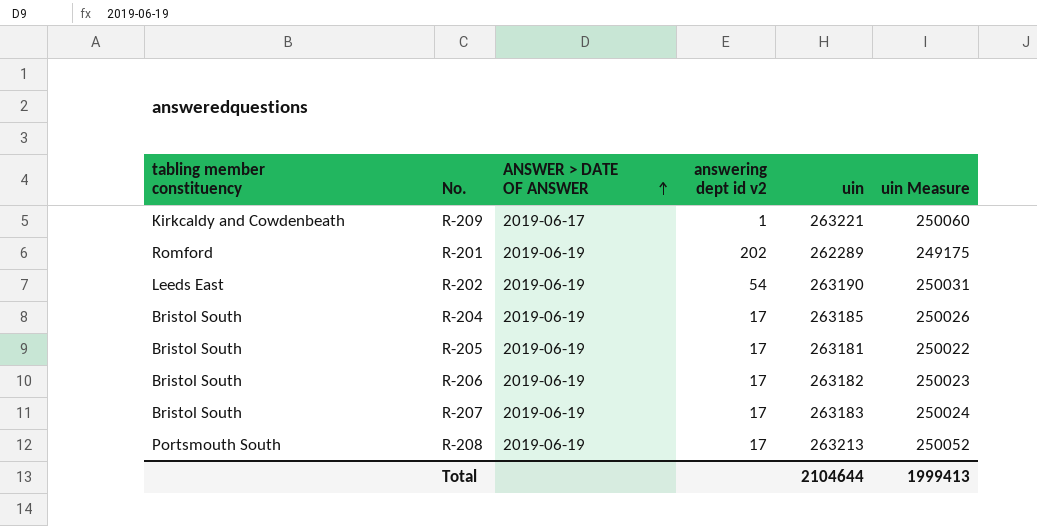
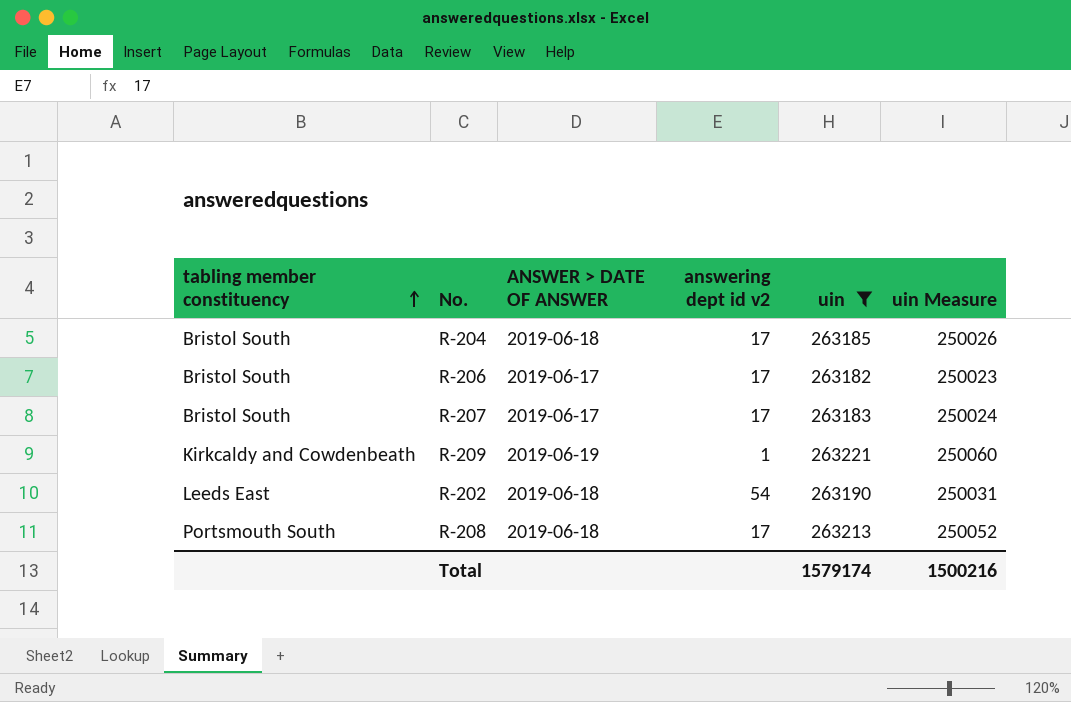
filter: none -> uin >= 263182
row order: ANSWER > DATE OF ANSWER ascending -> tabling member constituency ascending
R-204 | ANSWER > DATE OF ANSWER: 2019-06-19 -> 2019-06-18
R-206 | ANSWER > DATE OF ANSWER: 2019-06-19 -> 2019-06-17
R-207 | ANSWER > DATE OF ANSWER: 2019-06-19 -> 2019-06-17
R-209 | ANSWER > DATE OF ANSWER: 2019-06-17 -> 2019-06-19
R-202 | ANSWER > DATE OF ANSWER: 2019-06-19 -> 2019-06-18
R-208 | ANSWER > DATE OF ANSWER: 2019-06-19 -> 2019-06-18
Total | uin: 2104644 -> 1579174
Total | uin Measure: 1999413 -> 1500216

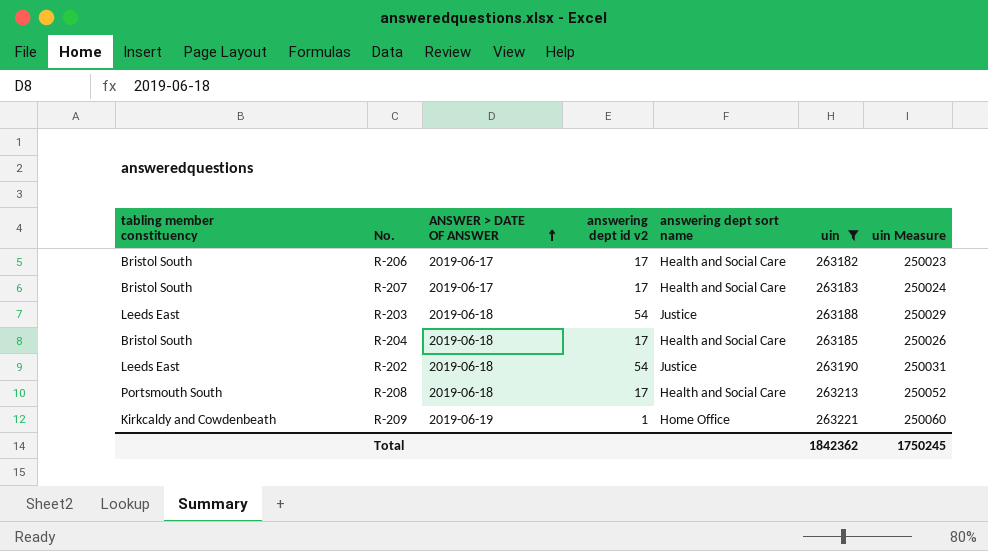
row order: tabling member constituency ascending -> ANSWER > DATE OF ANSWER ascending
column answering dept sort name | position: none -> 5
row R-203: none -> Leeds East | 2019-06-18 | 54 | Justice | 263188 | 250029
Total | uin: 1579174 -> 1842362
Total | uin Measure: 1500216 -> 1750245

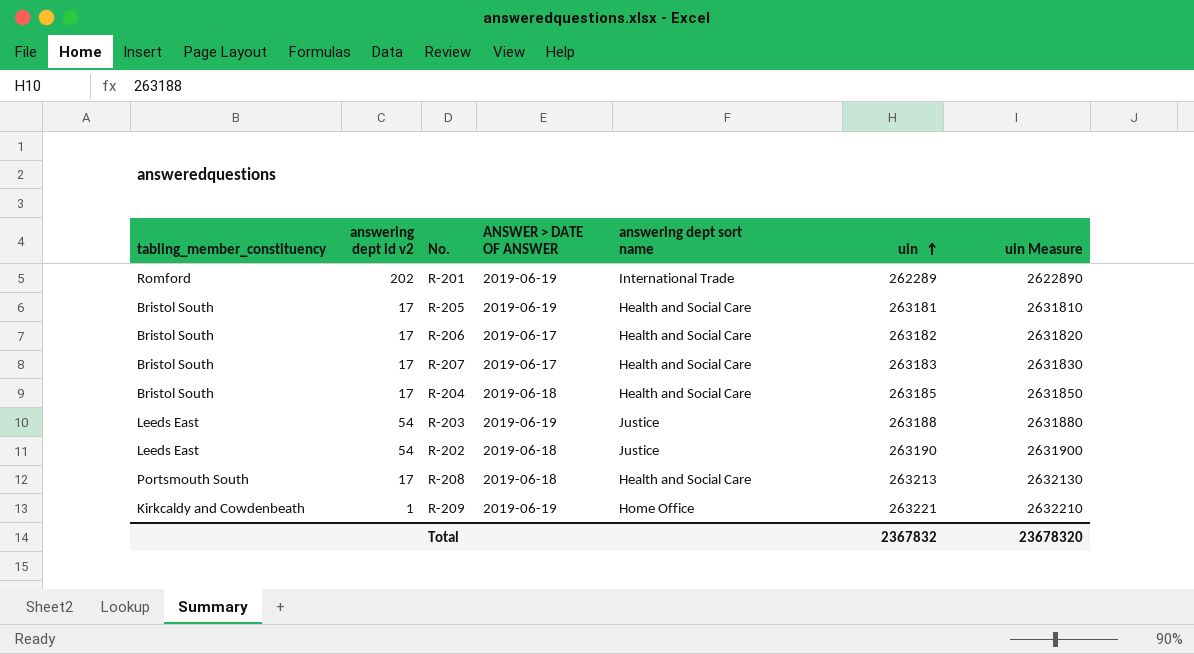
filter: uin >= 263182 -> none
row order: ANSWER > DATE OF ANSWER ascending -> uin ascending
column name: tabling member constituency -> tabling_member_constituency
column answering dept id v2 | position: 4 -> 2
column uin Measure | formula: [uin] * 0.95 -> [uin] * 10
R-203 | ANSWER > DATE OF ANSWER: 2019-06-18 -> 2019-06-19
Total | uin: 1842362 -> 2367832
Total | uin Measure: 1750245 -> 23678320

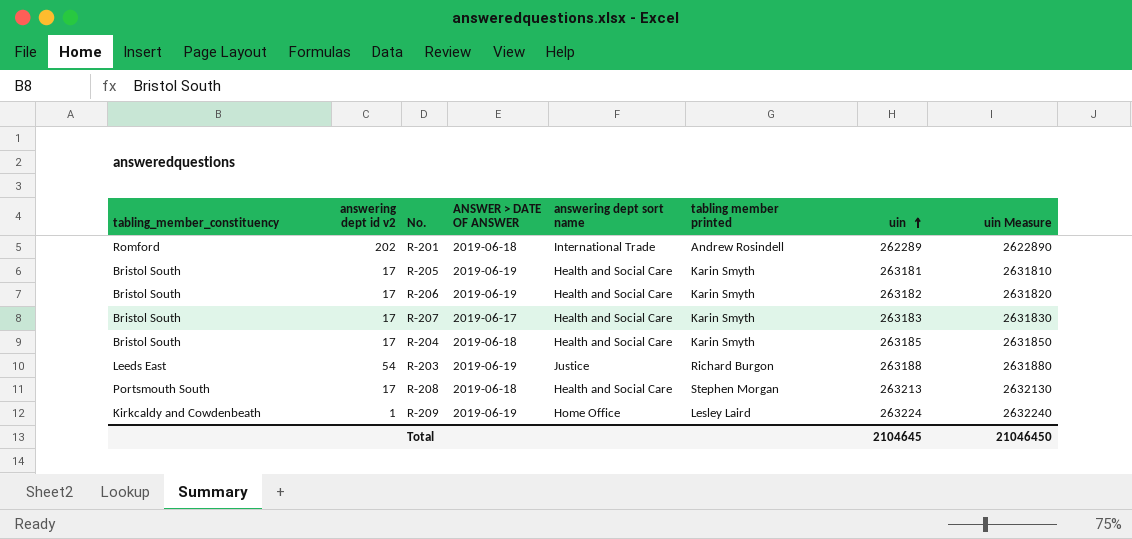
column tabling member printed | position: none -> 6
row R-202: Leeds East | 54 | 2019-06-18 | Justice | 263190 | 2631900 -> none
R-201 | ANSWER > DATE OF ANSWER: 2019-06-19 -> 2019-06-18
R-206 | ANSWER > DATE OF ANSWER: 2019-06-17 -> 2019-06-19
R-209 | uin: 263221 -> 263224
R-209 | uin Measure: 2632210 -> 2632240
Total | uin: 2367832 -> 2104645
Total | uin Measure: 23678320 -> 21046450

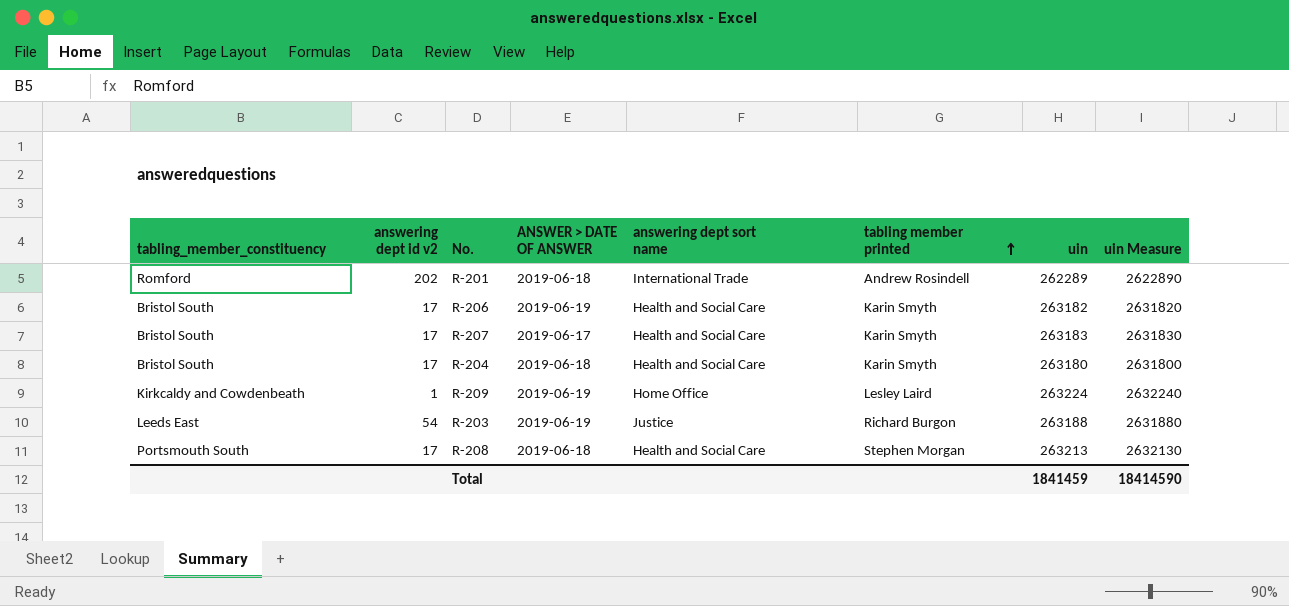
row order: uin ascending -> tabling member printed ascending
row R-205: Bristol South | 17 | 2019-06-19 | Health and Social Care | Karin Smyth | 263181 | 2631810 -> none
R-204 | uin: 263185 -> 263180
R-204 | uin Measure: 2631850 -> 2631800
Total | uin: 2104645 -> 1841459
Total | uin Measure: 21046450 -> 18414590

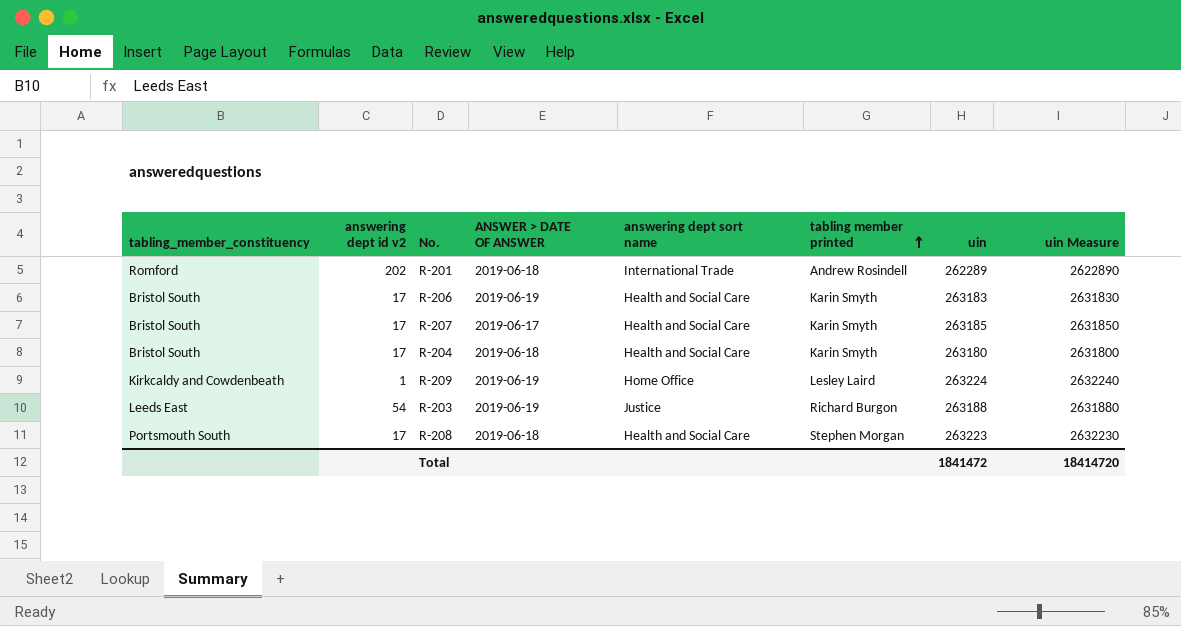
R-206 | uin: 263182 -> 263183
R-206 | uin Measure: 2631820 -> 2631830
R-207 | uin: 263183 -> 263185
R-207 | uin Measure: 2631830 -> 2631850
R-208 | uin: 263213 -> 263223
R-208 | uin Measure: 2632130 -> 2632230
Total | uin: 1841459 -> 1841472
Total | uin Measure: 18414590 -> 18414720

